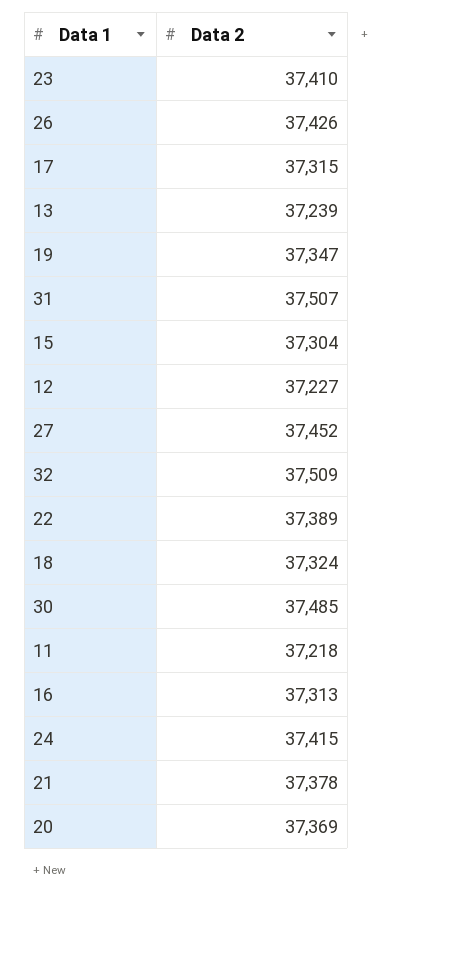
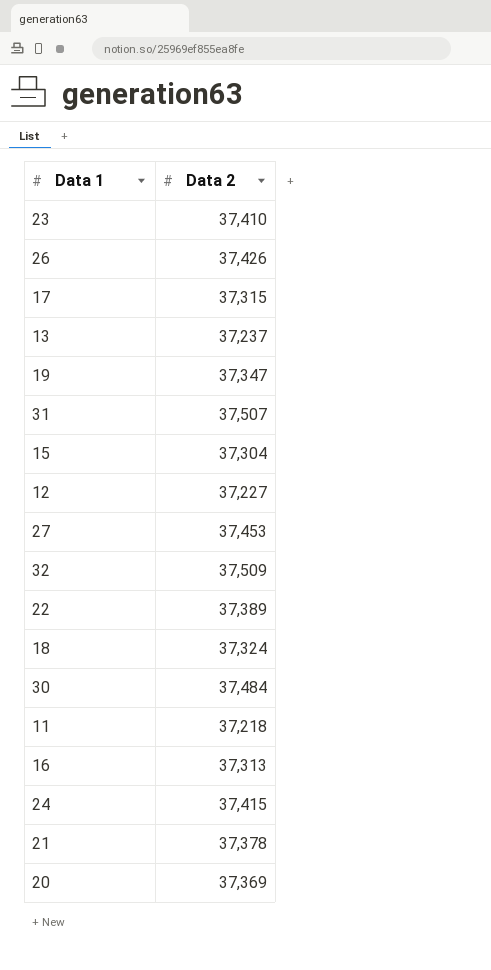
13 | Data 2: 37,239 -> 37,237
27 | Data 2: 37,452 -> 37,453
30 | Data 2: 37,485 -> 37,484

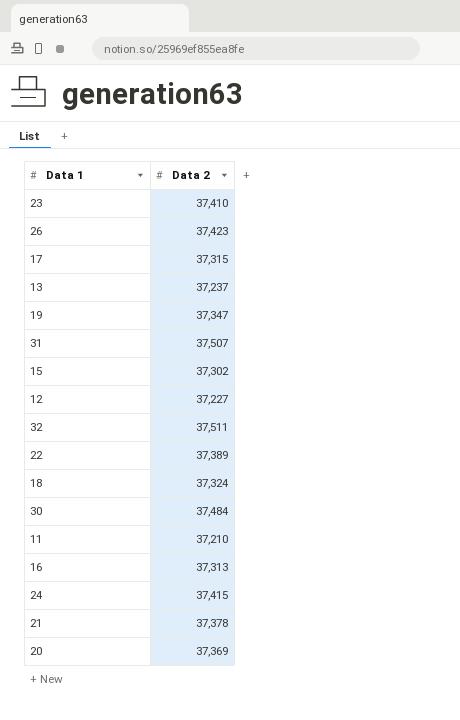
row 27: 37,453 -> none
26 | Data 2: 37,426 -> 37,423
15 | Data 2: 37,304 -> 37,302
32 | Data 2: 37,509 -> 37,511
11 | Data 2: 37,218 -> 37,210

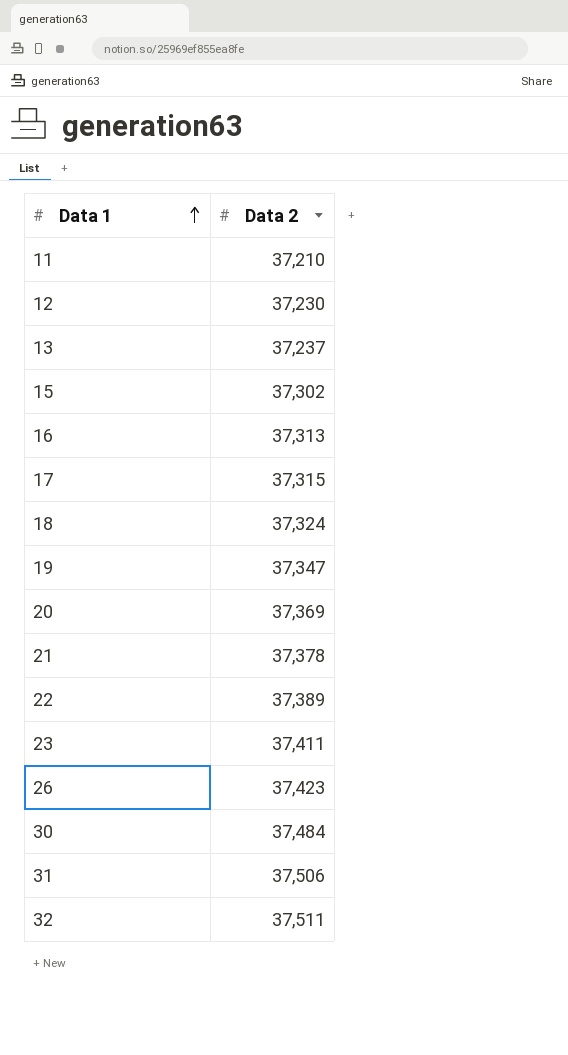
row order: none -> Data 1 ascending
row 24: 37,415 -> none
12 | Data 2: 37,227 -> 37,230
23 | Data 2: 37,410 -> 37,411
31 | Data 2: 37,507 -> 37,506

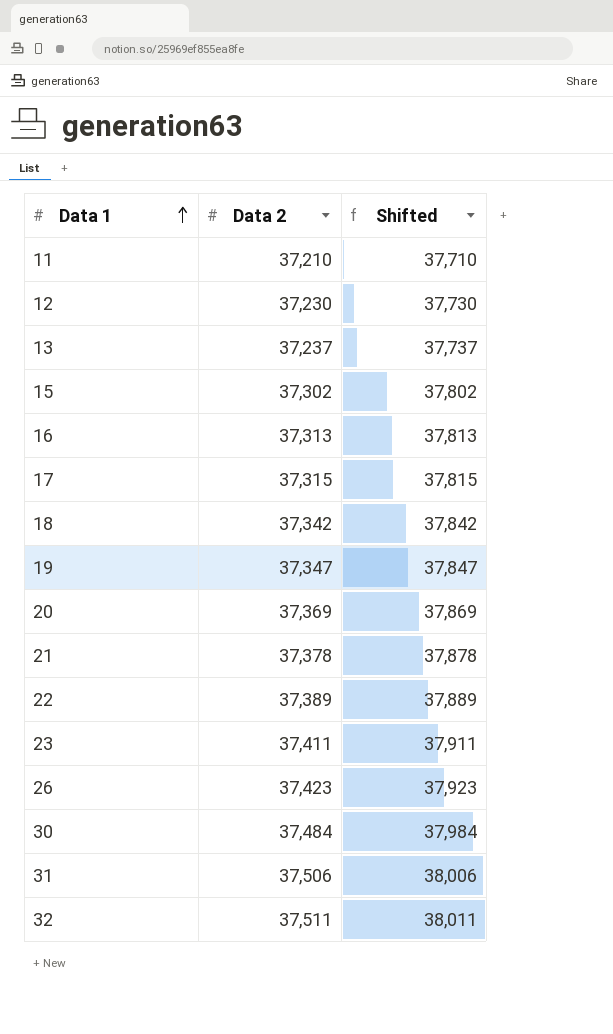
column Shifted | formula: none -> [Data 2] + 500
18 | Data 2: 37,324 -> 37,342

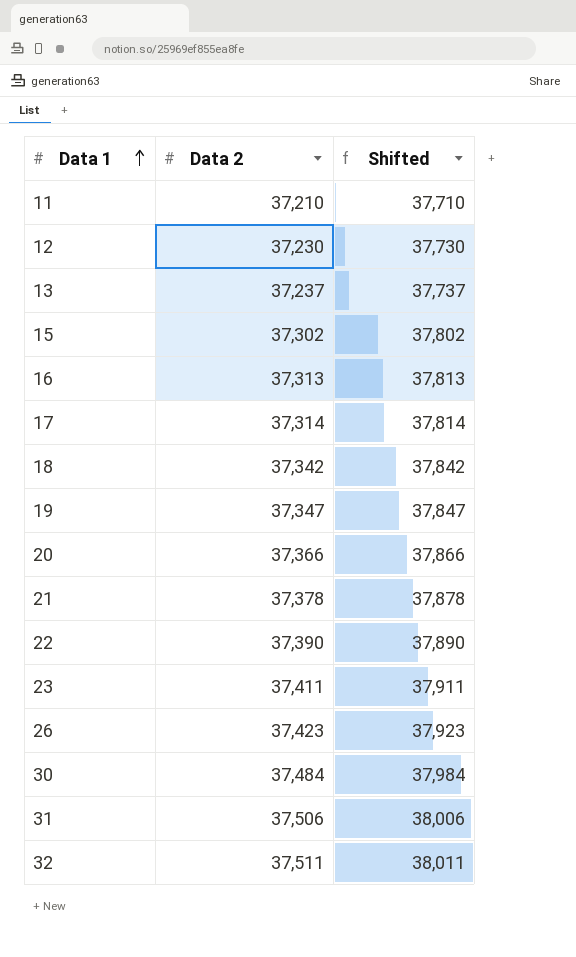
17 | Data 2: 37,315 -> 37,314
17 | Shifted: 37,815 -> 37,814
20 | Data 2: 37,369 -> 37,366
20 | Shifted: 37,869 -> 37,866
22 | Data 2: 37,389 -> 37,390
22 | Shifted: 37,889 -> 37,890

